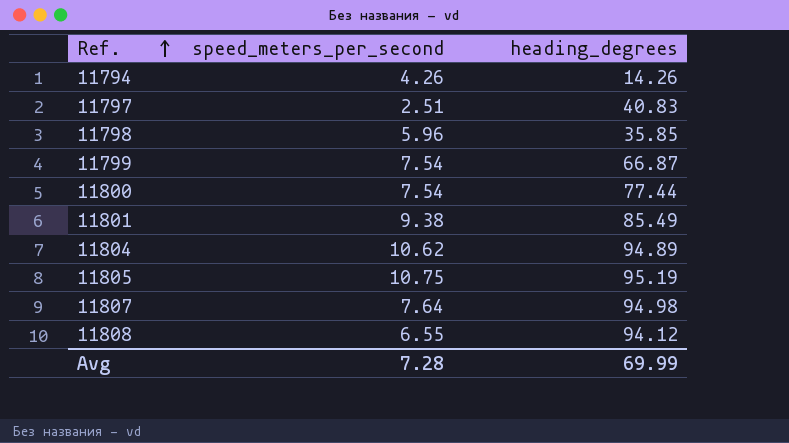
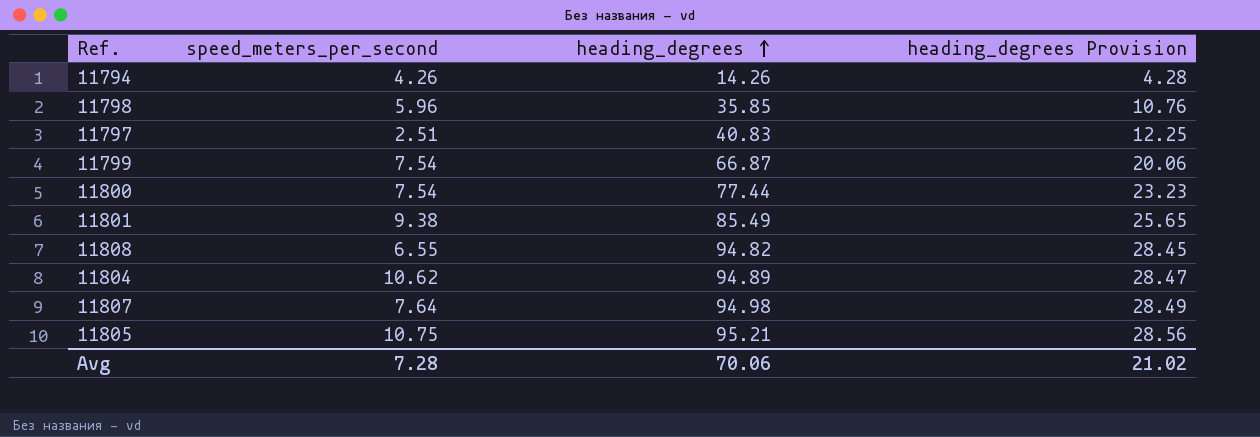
row order: Ref. ascending -> heading_degrees ascending
column heading_degrees Provision | formula: none -> [heading_degrees] * 0.3
11808 | heading_degrees: 94.12 -> 94.82
11805 | heading_degrees: 95.19 -> 95.21
Avg | heading_degrees: 69.99 -> 70.06

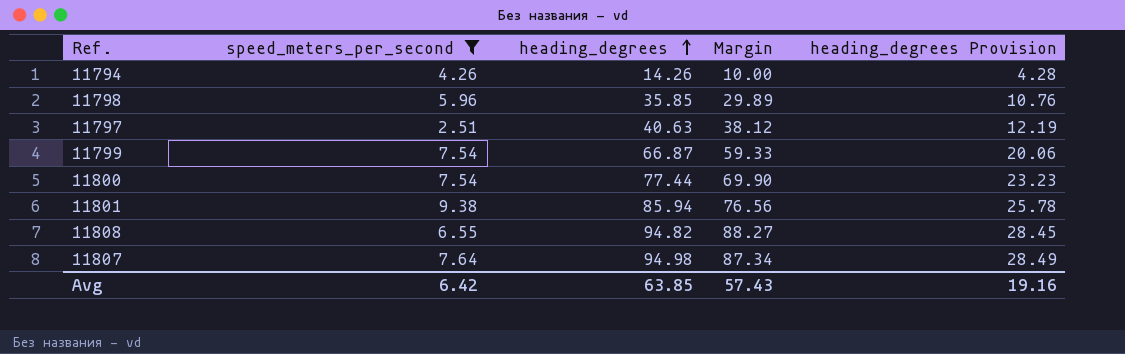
filter: none -> speed_meters_per_second <= 9.38
column Margin | formula: none -> [heading_degrees] - [speed_meters_per_second]
11797 | heading_degrees: 40.83 -> 40.63
11797 | heading_degrees Provision: 12.25 -> 12.19
11801 | heading_degrees: 85.49 -> 85.94
11801 | heading_degrees Provision: 25.65 -> 25.78
Avg | speed_meters_per_second: 7.28 -> 6.42
Avg | heading_degrees: 70.06 -> 63.85
Avg | heading_degrees Provision: 21.02 -> 19.16

